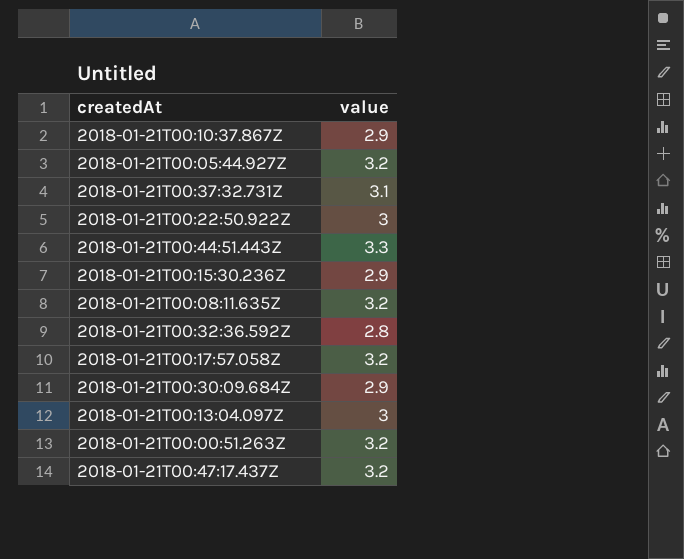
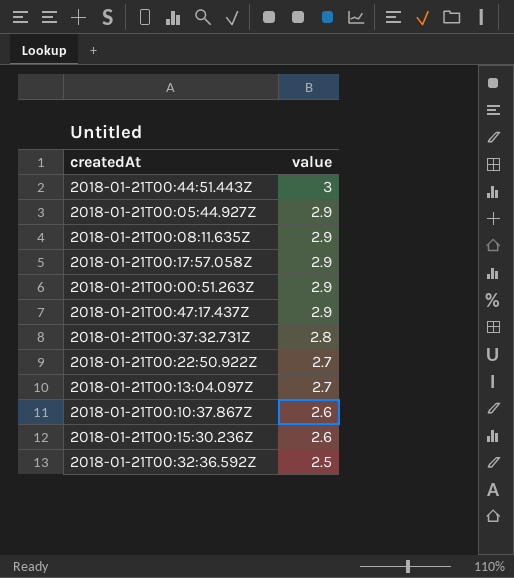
row order: none -> value descending
row 2018-01-21T00:30:09.684Z: 2.9 -> none
2018-01-21T00:44:51.443Z | value: 3.3 -> 3
2018-01-21T00:05:44.927Z | value: 3.2 -> 2.9
2018-01-21T00:08:11.635Z | value: 3.2 -> 2.9
2018-01-21T00:17:57.058Z | value: 3.2 -> 2.9
2018-01-21T00:00:51.263Z | value: 3.2 -> 2.9
2018-01-21T00:47:17.437Z | value: 3.2 -> 2.9
2018-01-21T00:37:32.731Z | value: 3.1 -> 2.8
2018-01-21T00:22:50.922Z | value: 3 -> 2.7
2018-01-21T00:13:04.097Z | value: 3 -> 2.7
2018-01-21T00:10:37.867Z | value: 2.9 -> 2.6
2018-01-21T00:15:30.236Z | value: 2.9 -> 2.6
2018-01-21T00:32:36.592Z | value: 2.8 -> 2.5

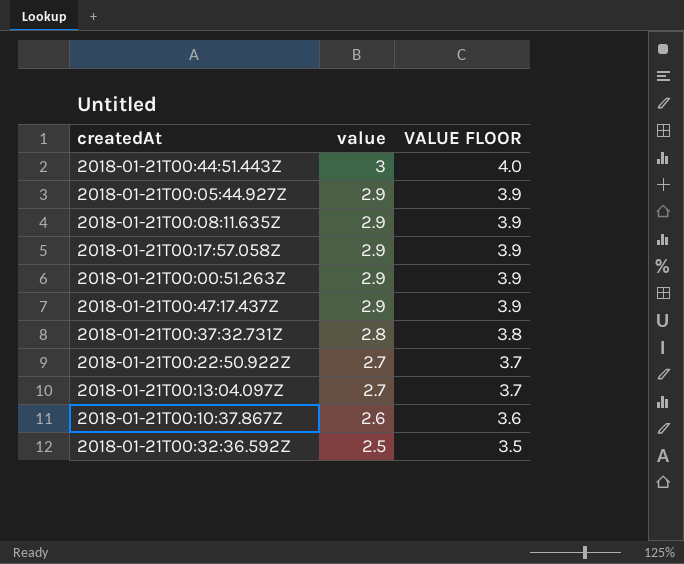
column VALUE FLOOR | formula: none -> [value] + 1
row 2018-01-21T00:15:30.236Z: 2.6 -> none

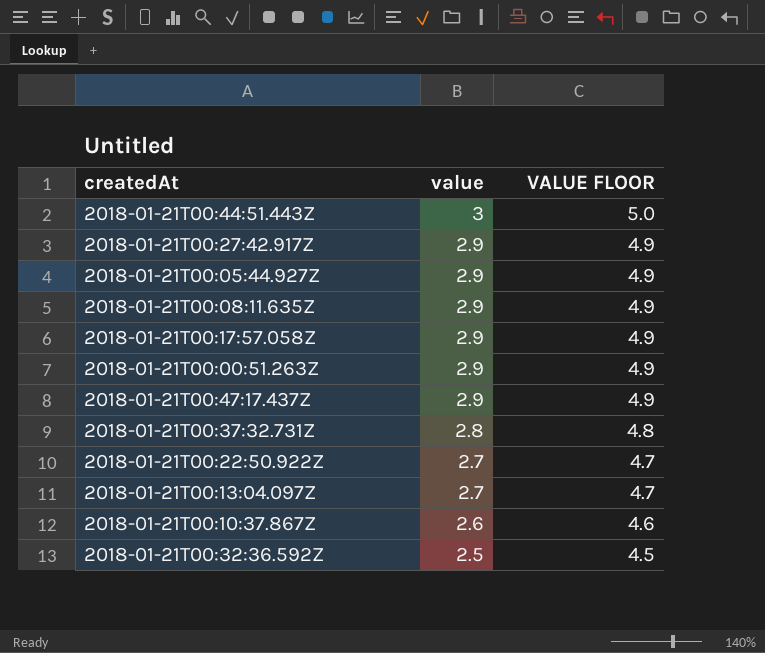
column VALUE FLOOR | formula: [value] + 1 -> [value] + 2
row 2018-01-21T00:27:42.917Z: none -> 2.9 | 4.9

